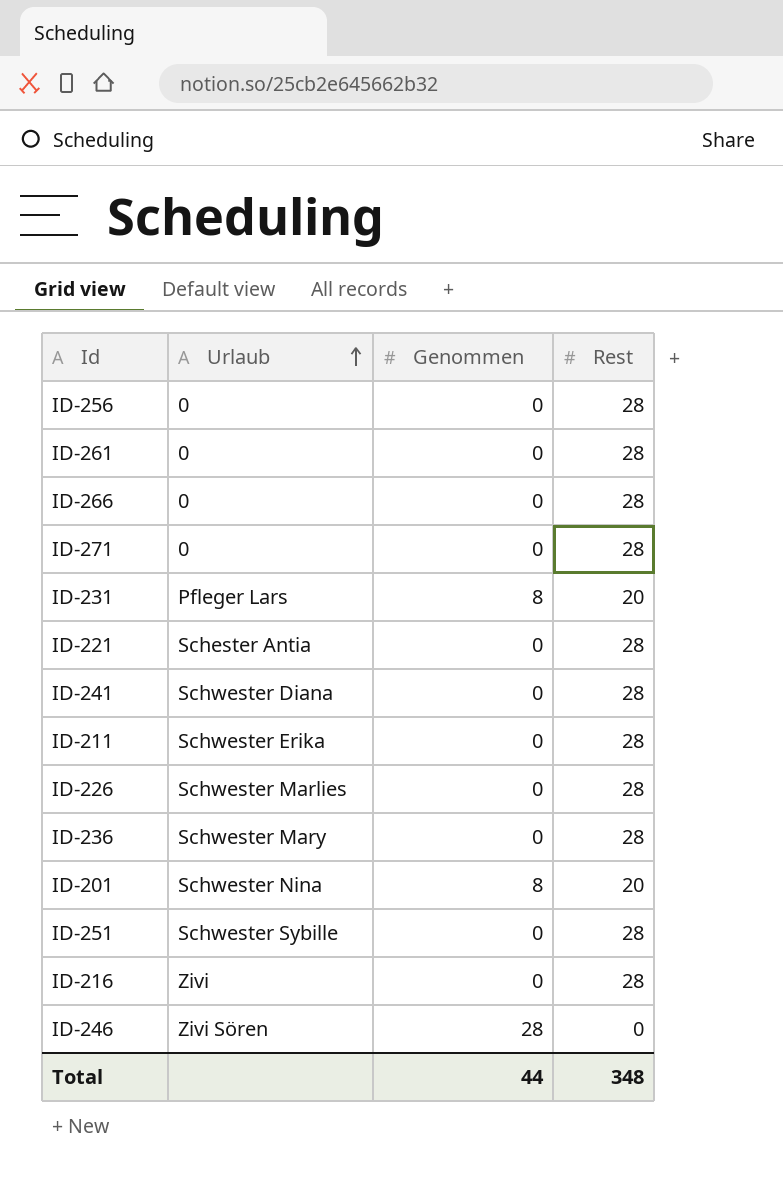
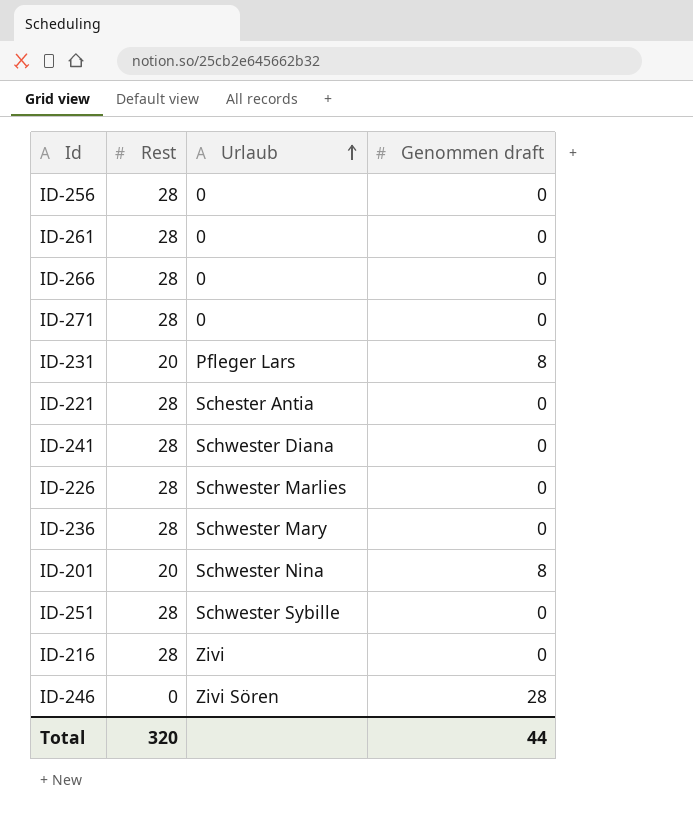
column Rest | position: 4 -> 2
column name: Genommen -> Genommen draft
row ID-211: Schwester Erika | 0 | 28 -> none
Total | Rest: 348 -> 320

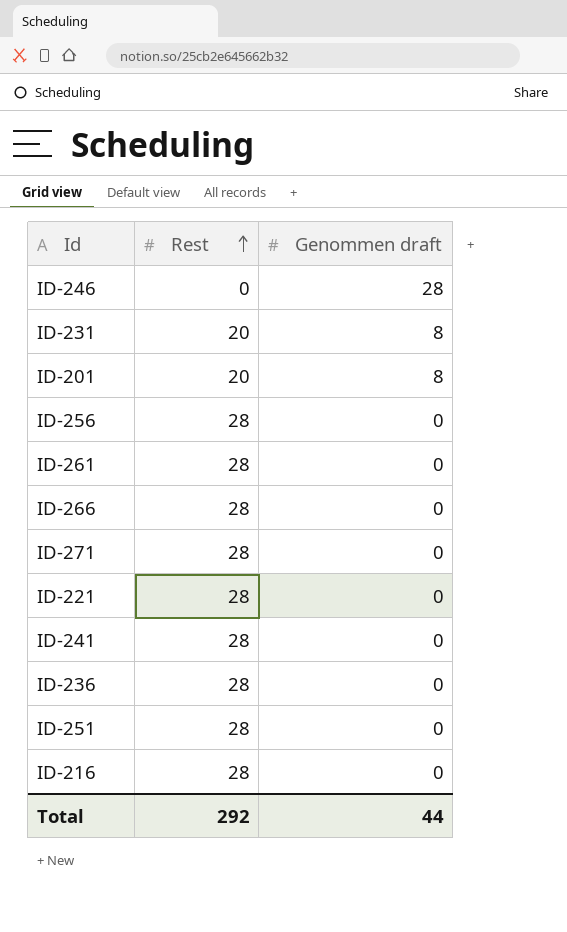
row order: Urlaub ascending -> Rest ascending
column Urlaub | position: 3 -> none
row ID-226: 28 | Schwester Marlies | 0 -> none
Total | Rest: 320 -> 292

